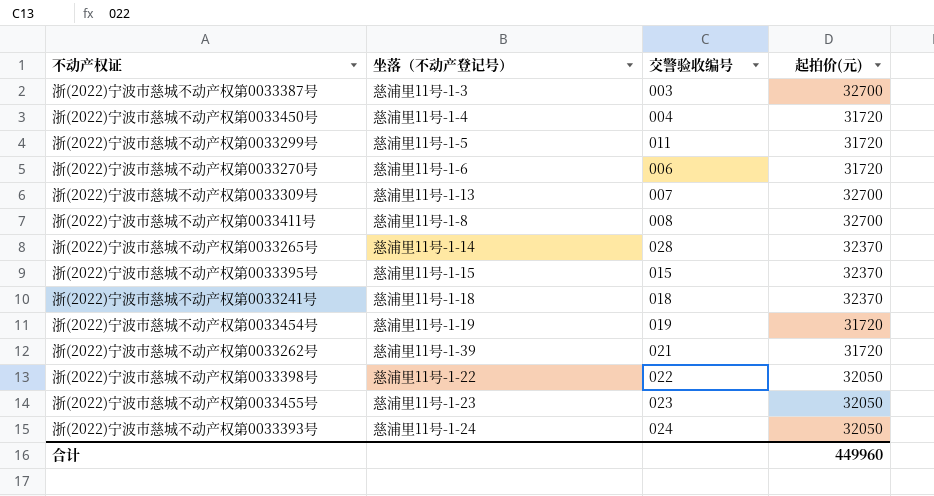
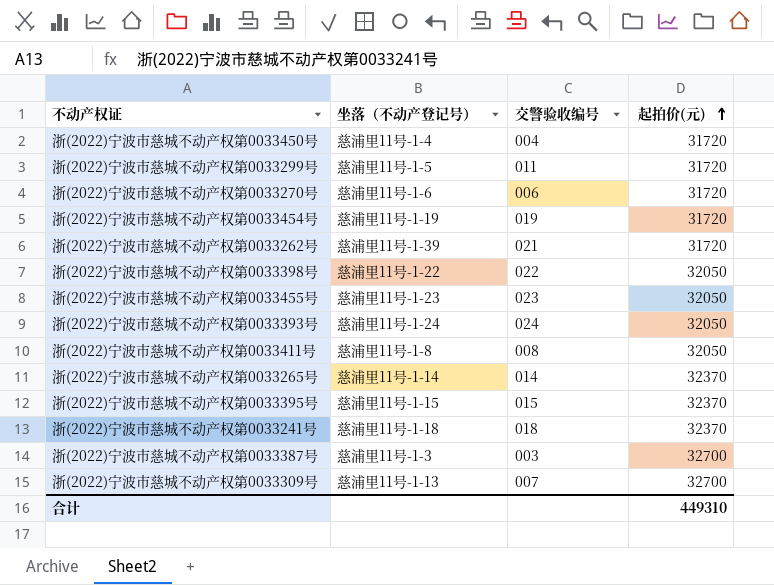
row order: none -> 起拍价(元) ascending
浙(2022)宁波市慈城不动产权第0033411号 | 起拍价(元): 32700 -> 32050
浙(2022)宁波市慈城不动产权第0033265号 | 交警验收编号: 028 -> 014
合计 | 起拍价(元): 449960 -> 449310

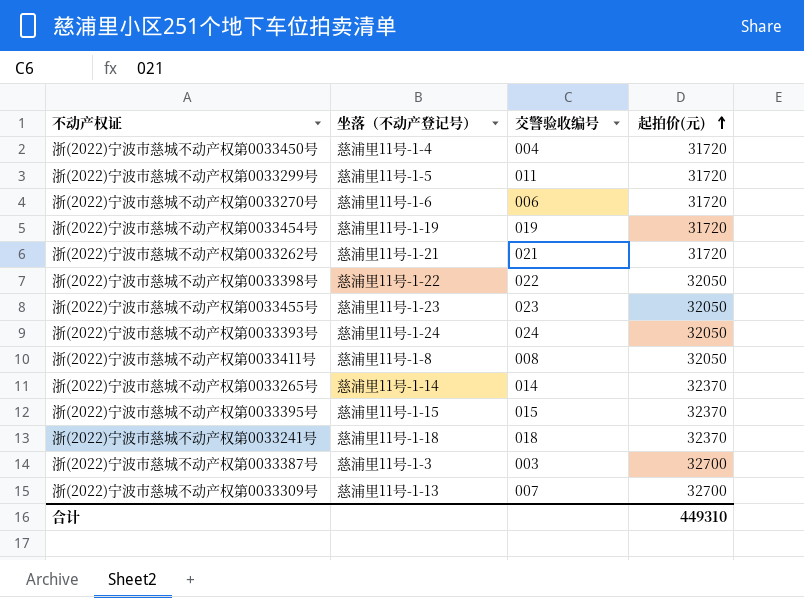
浙(2022)宁波市慈城不动产权第0033262号 | 坐落（不动产登记号）: 慈浦里11号-1-39 -> 慈浦里11号-1-21

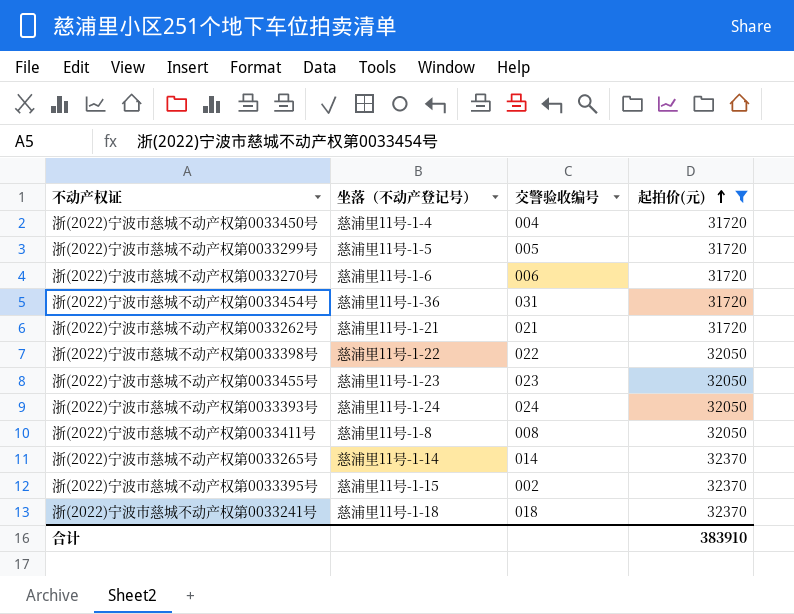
filter: none -> 起拍价(元) != 32700
浙(2022)宁波市慈城不动产权第0033299号 | 交警验收编号: 011 -> 005
浙(2022)宁波市慈城不动产权第0033454号 | 坐落（不动产登记号）: 慈浦里11号-1-19 -> 慈浦里11号-1-36
浙(2022)宁波市慈城不动产权第0033454号 | 交警验收编号: 019 -> 031
浙(2022)宁波市慈城不动产权第0033395号 | 交警验收编号: 015 -> 002
合计 | 起拍价(元): 449310 -> 383910

